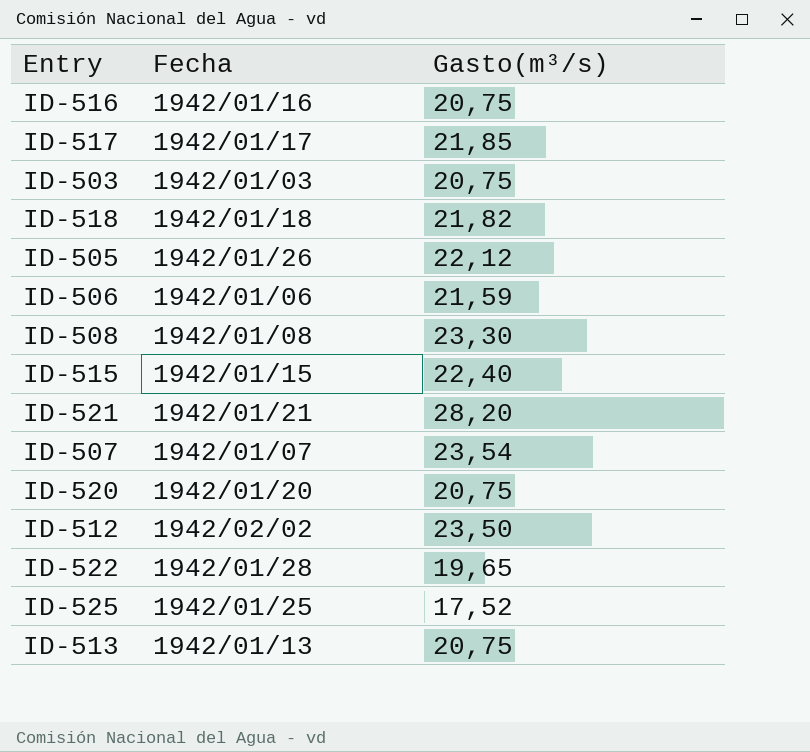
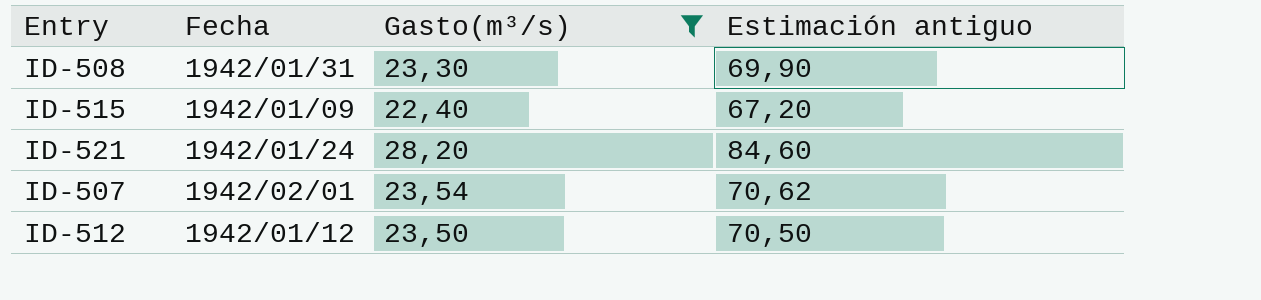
filter: none -> Gasto(m³/s) >= 22,40
column Estimación antiguo | formula: none -> [Gasto(m³/s)] * 3
ID-508 | Fecha: 1942/01/08 -> 1942/01/31
ID-515 | Fecha: 1942/01/15 -> 1942/01/09
ID-521 | Fecha: 1942/01/21 -> 1942/01/24
ID-507 | Fecha: 1942/01/07 -> 1942/02/01
ID-512 | Fecha: 1942/02/02 -> 1942/01/12

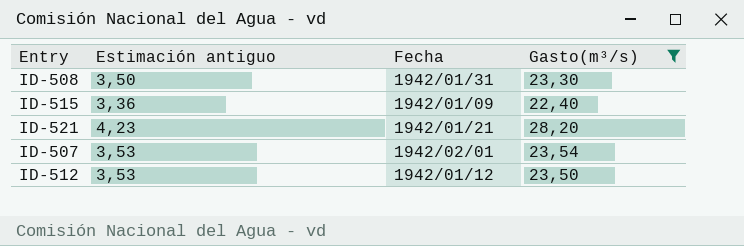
column Estimación antiguo | formula: [Gasto(m³/s)] * 3 -> [Gasto(m³/s)] * 0,15
column Estimación antiguo | position: 4 -> 2
ID-521 | Fecha: 1942/01/24 -> 1942/01/21

